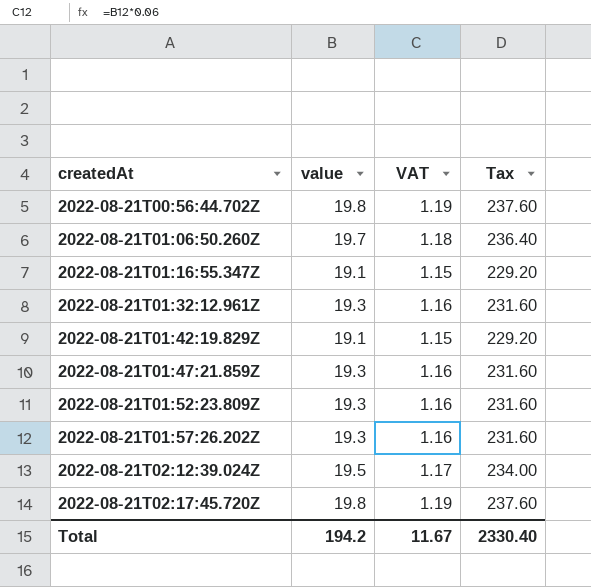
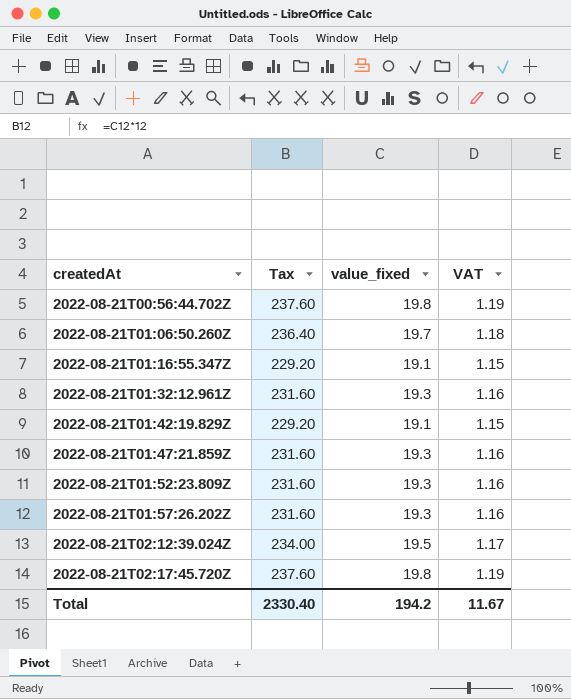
column Tax | position: 4 -> 2
column name: value -> value_fixed

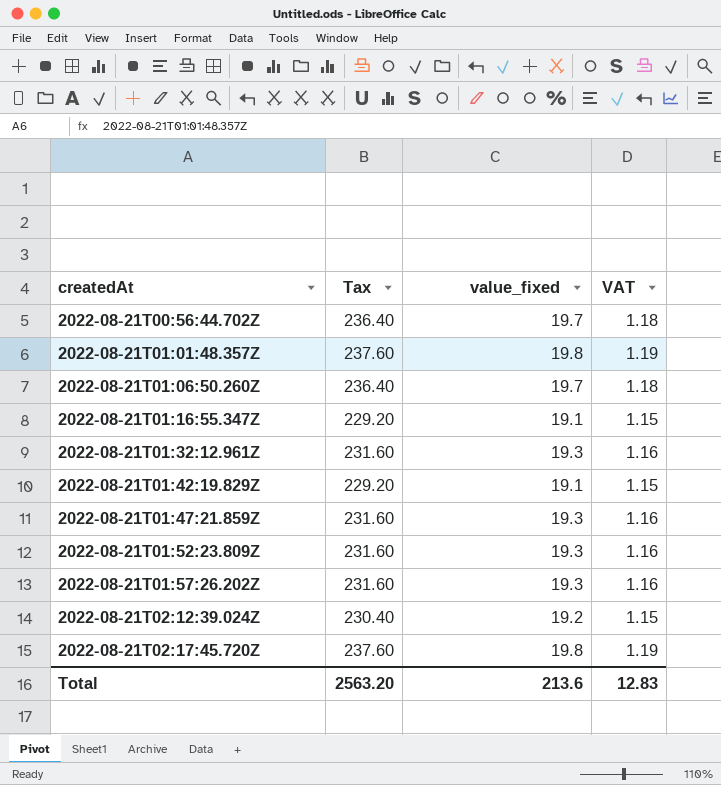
2022-08-21T00:56:44.702Z | Tax: 237.60 -> 236.40
2022-08-21T00:56:44.702Z | value_fixed: 19.8 -> 19.7
2022-08-21T00:56:44.702Z | VAT: 1.19 -> 1.18
row 2022-08-21T01:01:48.357Z: none -> 237.60 | 19.8 | 1.19
2022-08-21T02:12:39.024Z | Tax: 234.00 -> 230.40
2022-08-21T02:12:39.024Z | value_fixed: 19.5 -> 19.2
2022-08-21T02:12:39.024Z | VAT: 1.17 -> 1.15
Total | Tax: 2330.40 -> 2563.20
Total | value_fixed: 194.2 -> 213.6
Total | VAT: 11.67 -> 12.83

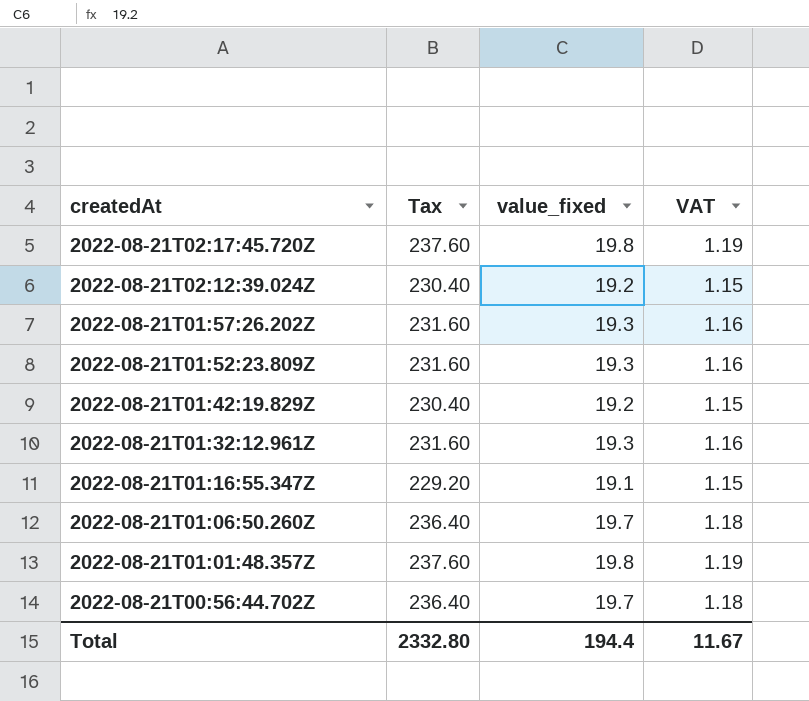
row order: createdAt ascending -> createdAt descending
row 2022-08-21T01:47:21.859Z: 231.60 | 19.3 | 1.16 -> none
2022-08-21T01:42:19.829Z | Tax: 229.20 -> 230.40
2022-08-21T01:42:19.829Z | value_fixed: 19.1 -> 19.2
Total | Tax: 2563.20 -> 2332.80
Total | value_fixed: 213.6 -> 194.4
Total | VAT: 12.83 -> 11.67

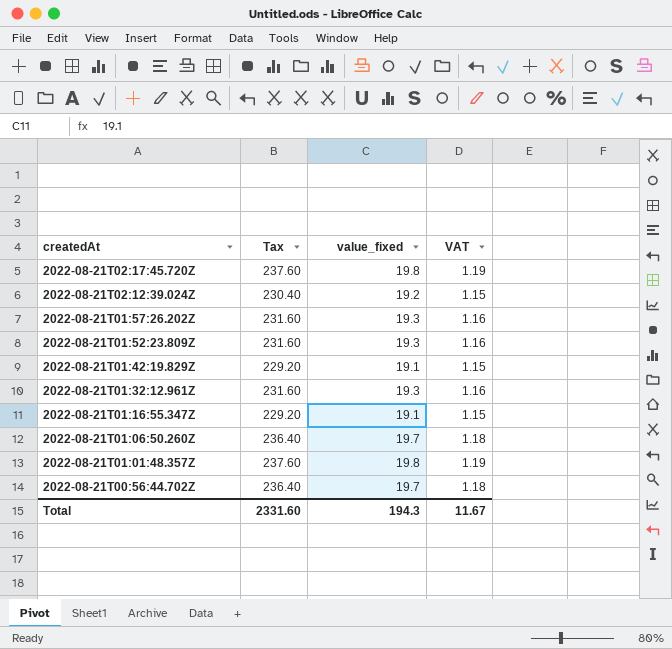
2022-08-21T01:42:19.829Z | Tax: 230.40 -> 229.20
2022-08-21T01:42:19.829Z | value_fixed: 19.2 -> 19.1
Total | Tax: 2332.80 -> 2331.60
Total | value_fixed: 194.4 -> 194.3

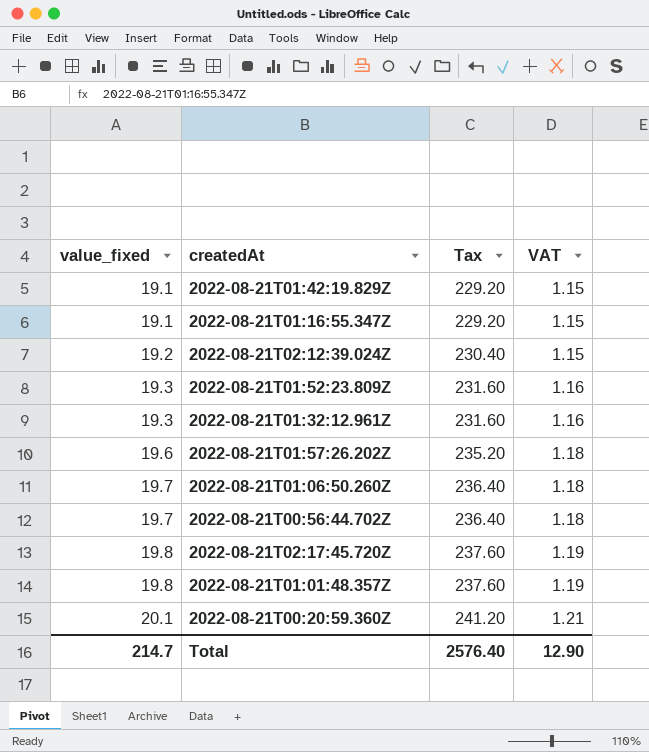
row order: createdAt descending -> value_fixed ascending
column value_fixed | position: 3 -> 1
2022-08-21T01:57:26.202Z | value_fixed: 19.3 -> 19.6
2022-08-21T01:57:26.202Z | Tax: 231.60 -> 235.20
2022-08-21T01:57:26.202Z | VAT: 1.16 -> 1.18
row 2022-08-21T00:20:59.360Z: none -> 20.1 | 241.20 | 1.21
Total | value_fixed: 194.3 -> 214.7
Total | Tax: 2331.60 -> 2576.40
Total | VAT: 11.67 -> 12.90

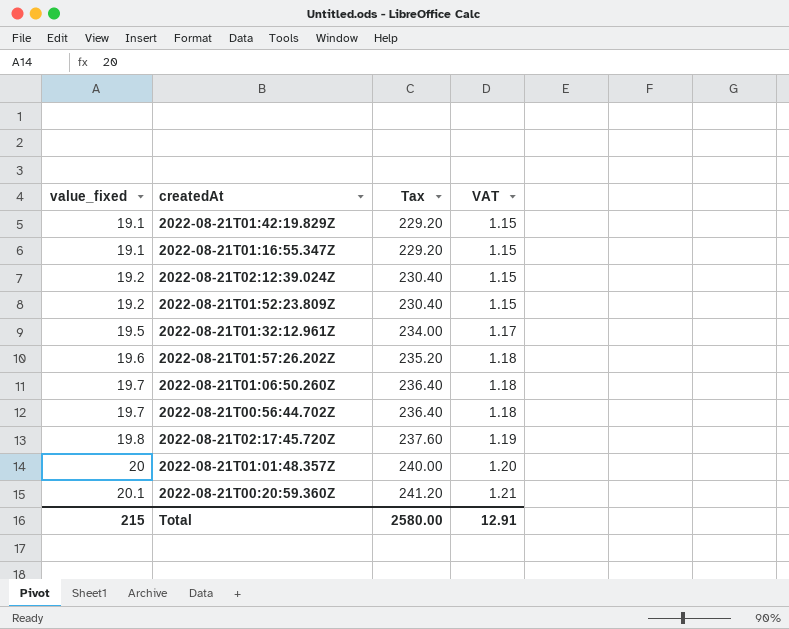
2022-08-21T01:52:23.809Z | value_fixed: 19.3 -> 19.2
2022-08-21T01:52:23.809Z | Tax: 231.60 -> 230.40
2022-08-21T01:52:23.809Z | VAT: 1.16 -> 1.15
2022-08-21T01:32:12.961Z | value_fixed: 19.3 -> 19.5
2022-08-21T01:32:12.961Z | Tax: 231.60 -> 234.00
2022-08-21T01:32:12.961Z | VAT: 1.16 -> 1.17
2022-08-21T01:01:48.357Z | value_fixed: 19.8 -> 20
2022-08-21T01:01:48.357Z | Tax: 237.60 -> 240.00
2022-08-21T01:01:48.357Z | VAT: 1.19 -> 1.20
Total | value_fixed: 214.7 -> 215
Total | Tax: 2576.40 -> 2580.00
Total | VAT: 12.90 -> 12.91

